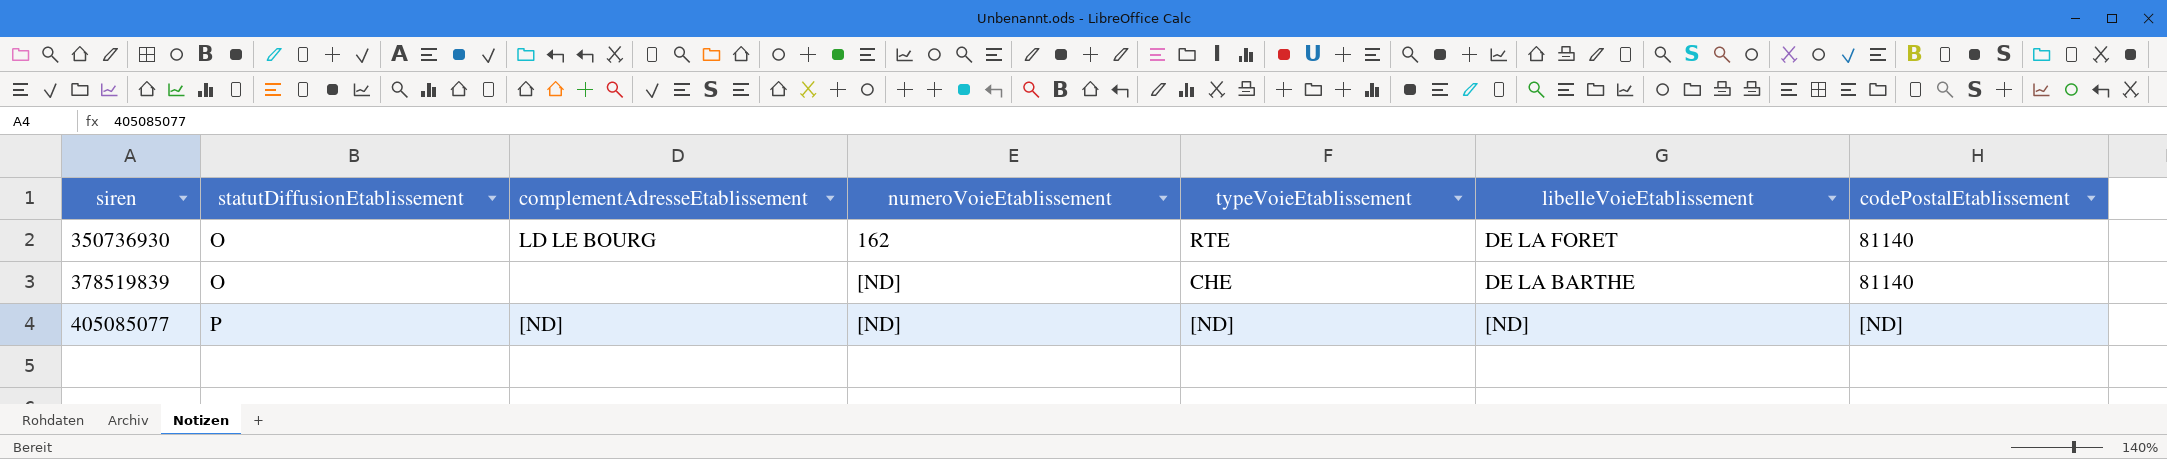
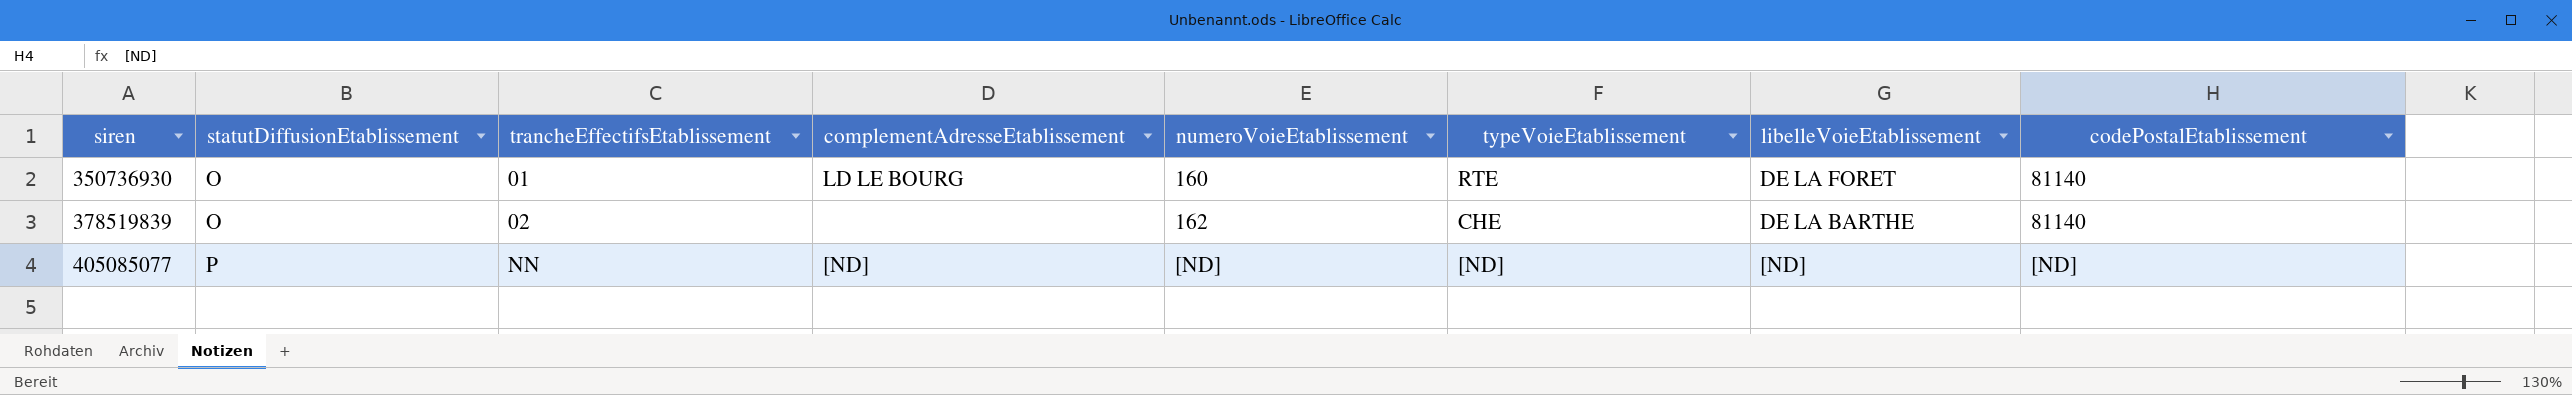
column trancheEffectifsEtablissement | position: none -> 3
350736930 | numeroVoieEtablissement: 162 -> 160
378519839 | numeroVoieEtablissement: [ND] -> 162

